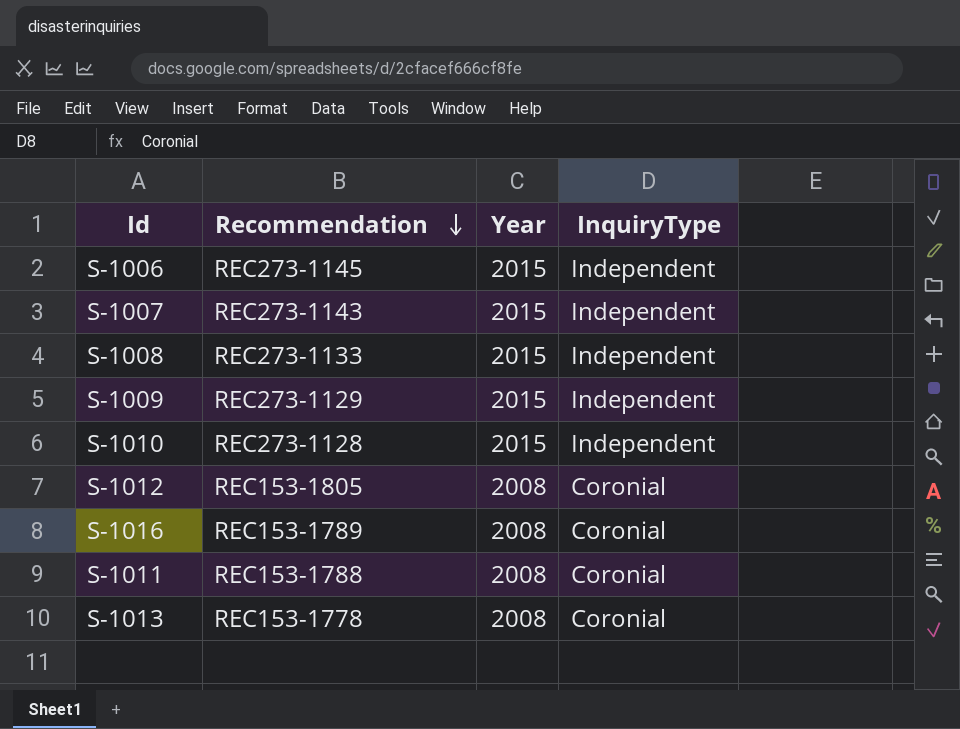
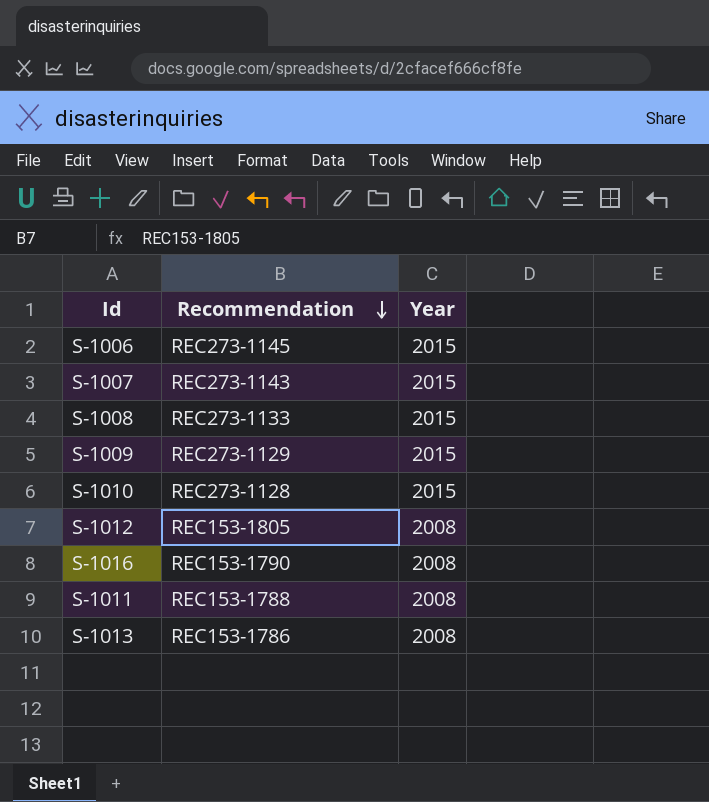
column InquiryType | position: 4 -> none
S-1016 | Recommendation: REC153-1789 -> REC153-1790
S-1013 | Recommendation: REC153-1778 -> REC153-1786

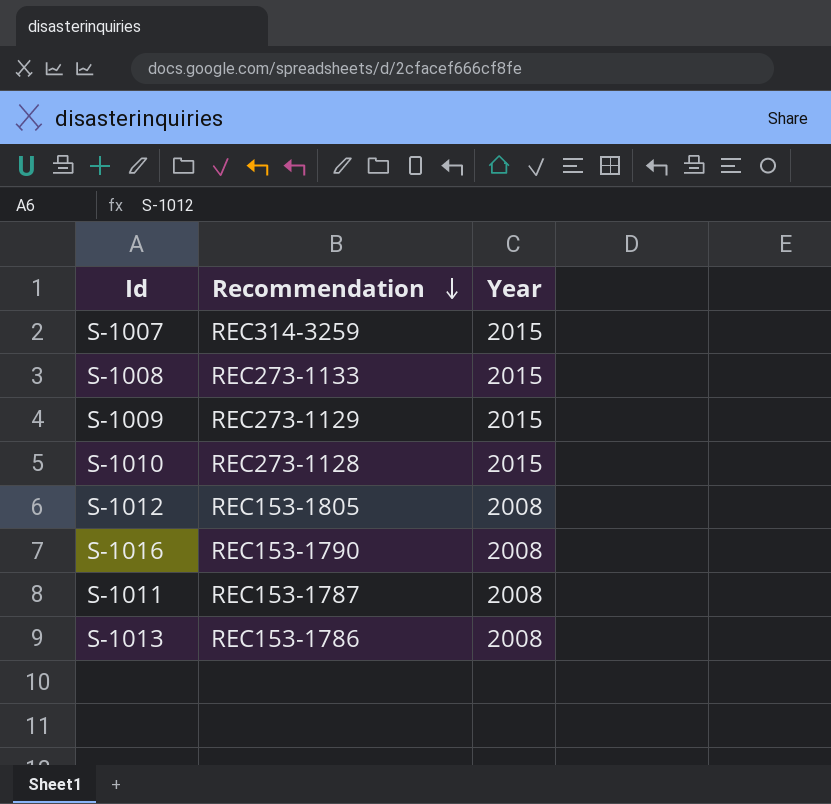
row S-1006: REC273-1145 | 2015 -> none
S-1007 | Recommendation: REC273-1143 -> REC314-3259
S-1011 | Recommendation: REC153-1788 -> REC153-1787

